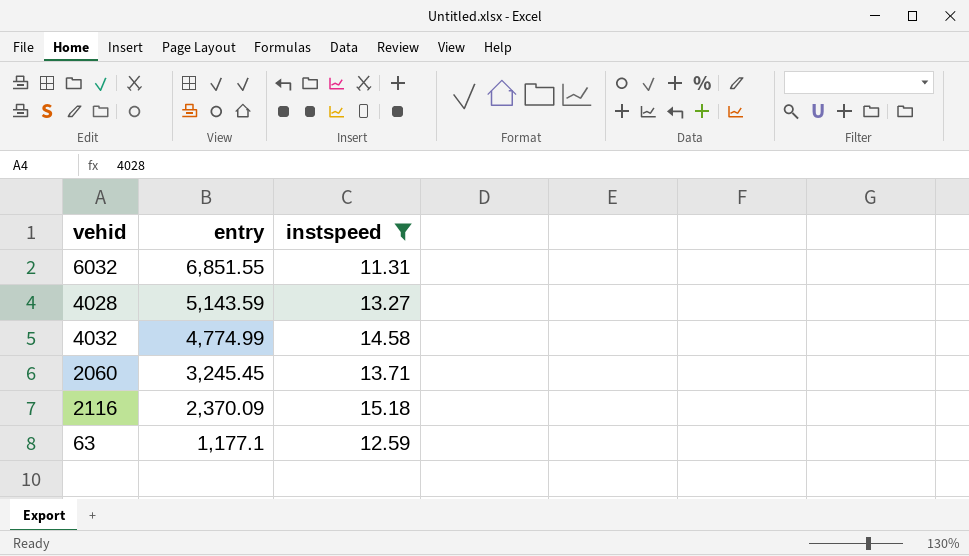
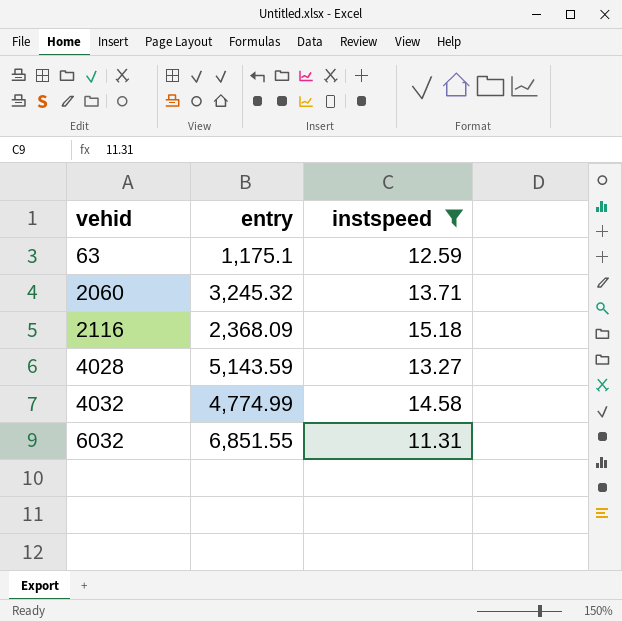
row order: entry descending -> vehid ascending
63 | entry: 1,177.1 -> 1,175.1
2060 | entry: 3,245.45 -> 3,245.32
2116 | entry: 2,370.09 -> 2,368.09

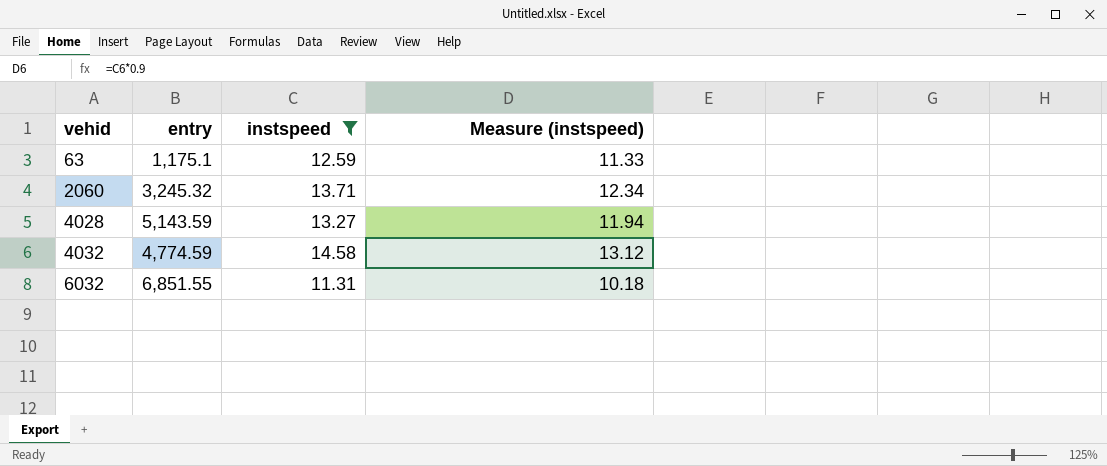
column Measure (instspeed) | formula: none -> [instspeed] * 0.9
row 2116: 2,368.09 | 15.18 -> none
4032 | entry: 4,774.99 -> 4,774.59

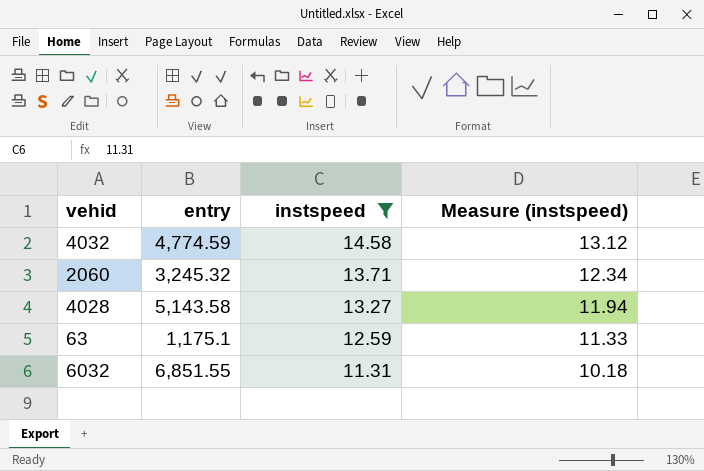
row order: vehid ascending -> instspeed descending
4028 | entry: 5,143.59 -> 5,143.58

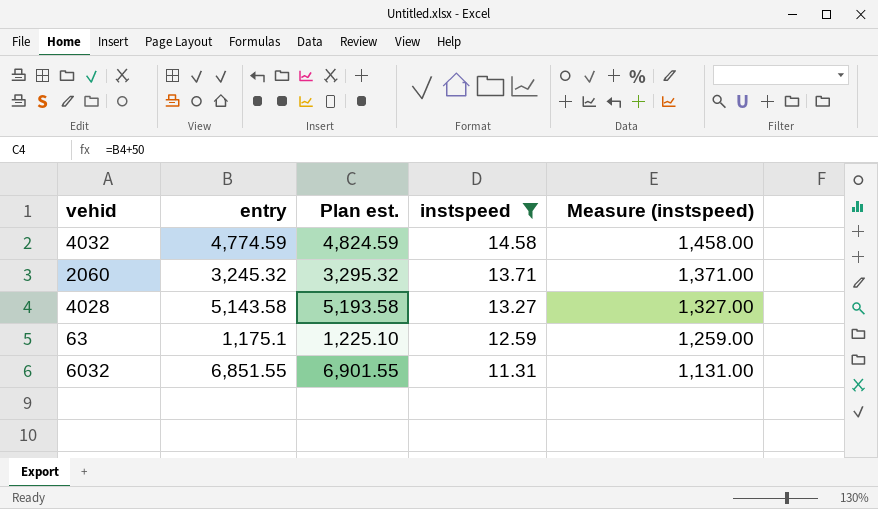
column Plan est. | formula: none -> [entry] + 50
column Measure (instspeed) | formula: [instspeed] * 0.9 -> [instspeed] * 100

